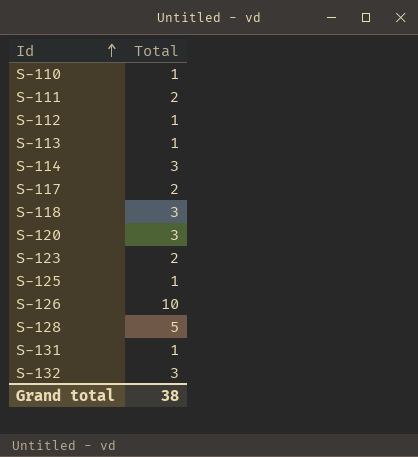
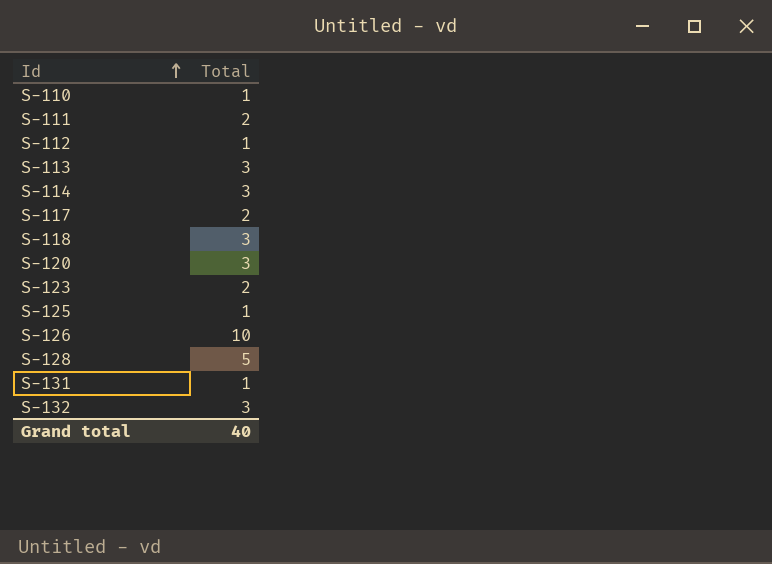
S-113 | Total: 1 -> 3
Grand total | Total: 38 -> 40

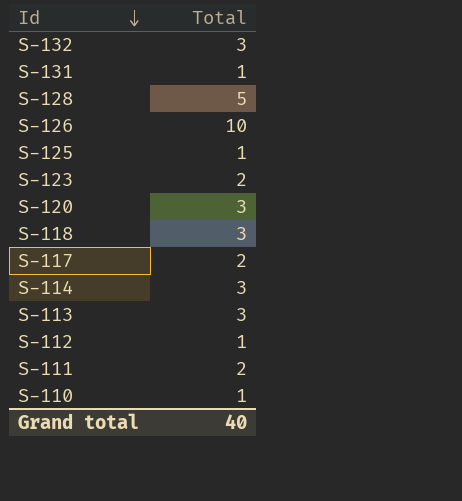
row order: Id ascending -> Id descending

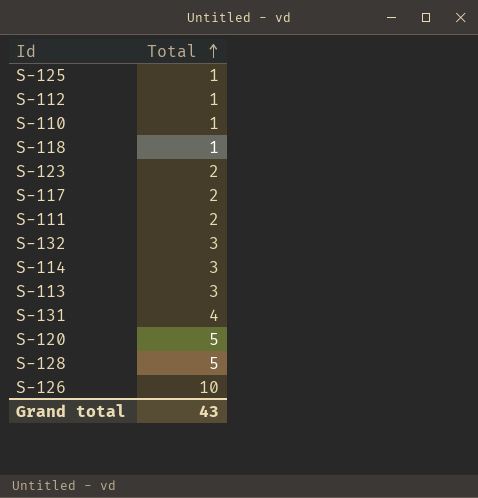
row order: Id descending -> Total ascending
S-118 | Total: 3 -> 1
S-131 | Total: 1 -> 4
S-120 | Total: 3 -> 5
Grand total | Total: 40 -> 43

